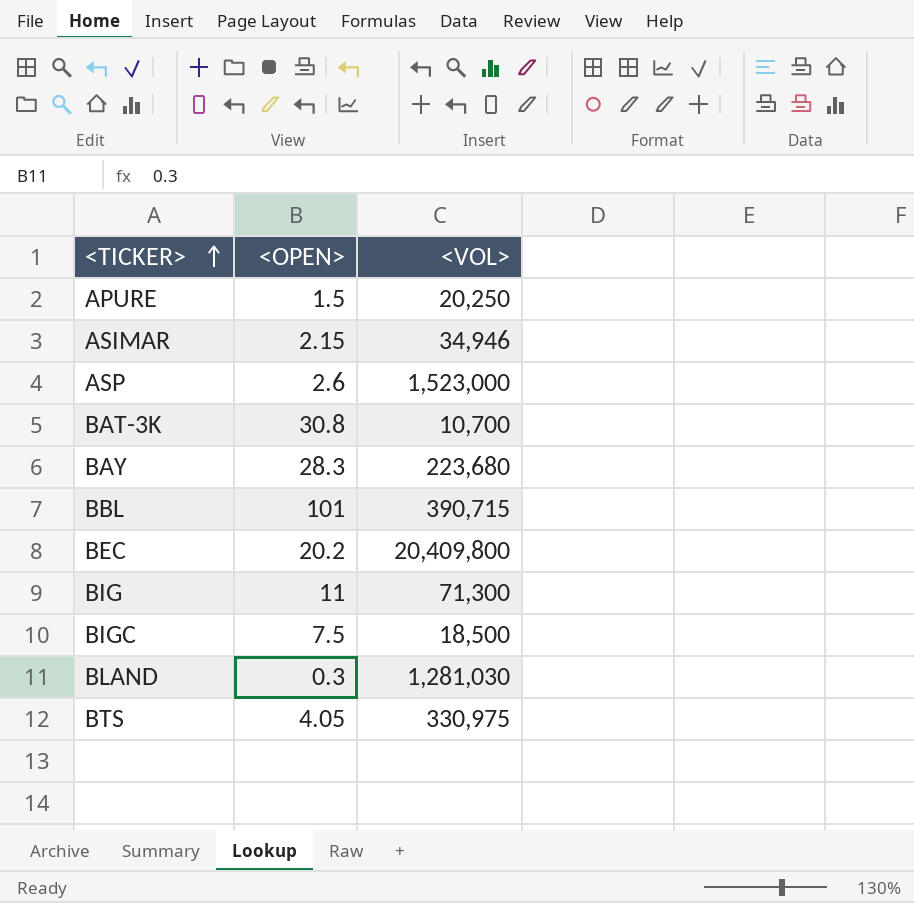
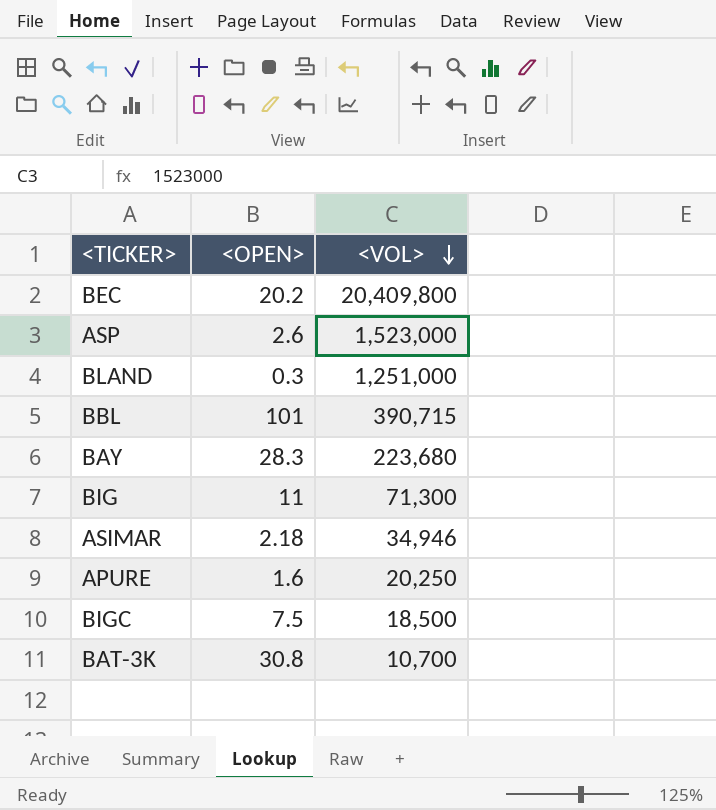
row order: <TICKER> ascending -> <VOL> descending
row BTS: 4.05 | 330,975 -> none
BLAND | <VOL>: 1,281,030 -> 1,251,000
ASIMAR | <OPEN>: 2.15 -> 2.18
APURE | <OPEN>: 1.5 -> 1.6

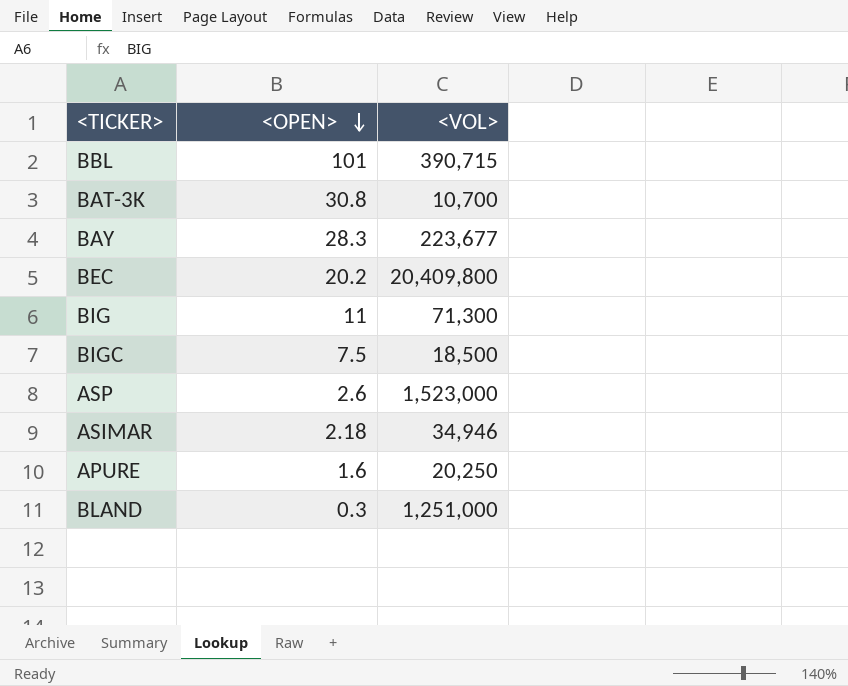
row order: <VOL> descending -> <OPEN> descending
BAY | <VOL>: 223,680 -> 223,677

